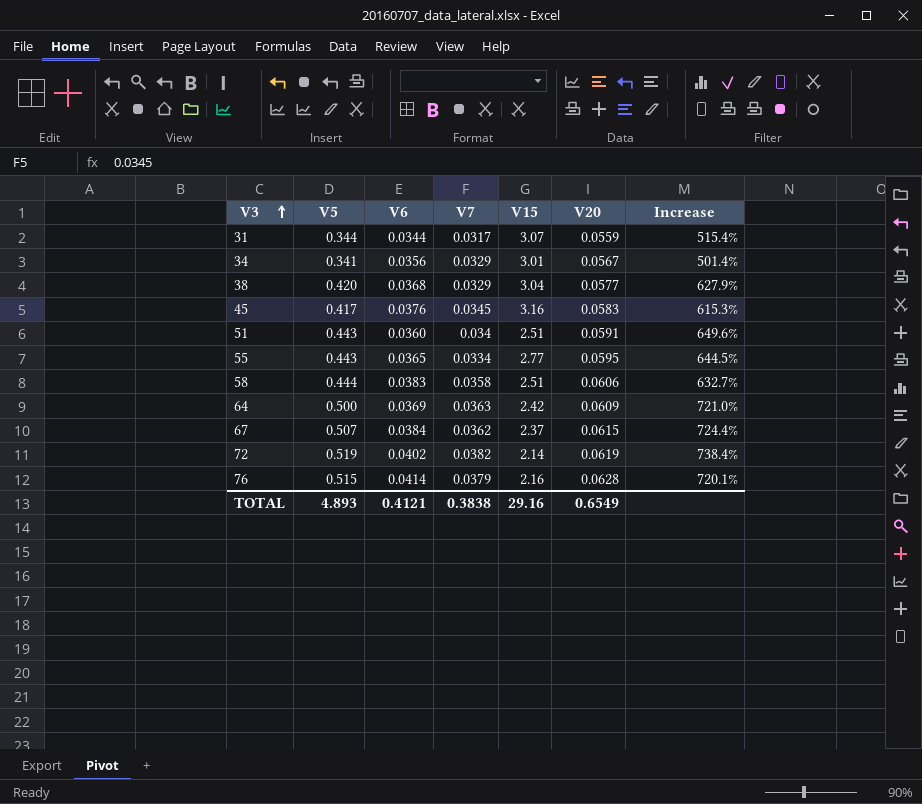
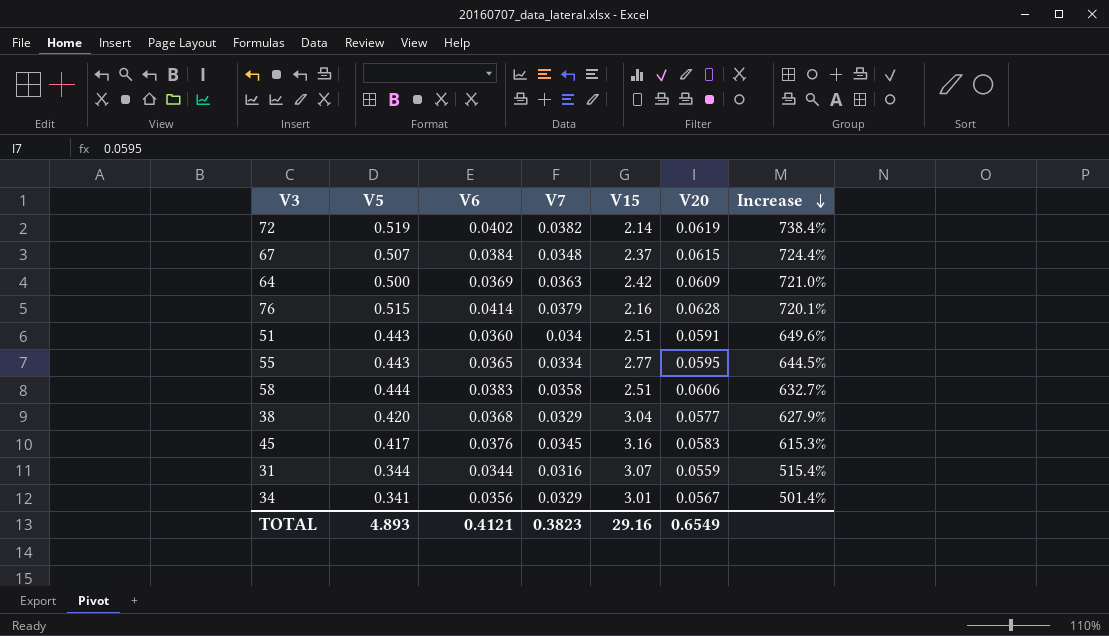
row order: V3 ascending -> Increase descending
67 | V7: 0.0362 -> 0.0348
31 | V7: 0.0317 -> 0.0316
TOTAL | V7: 0.3838 -> 0.3823

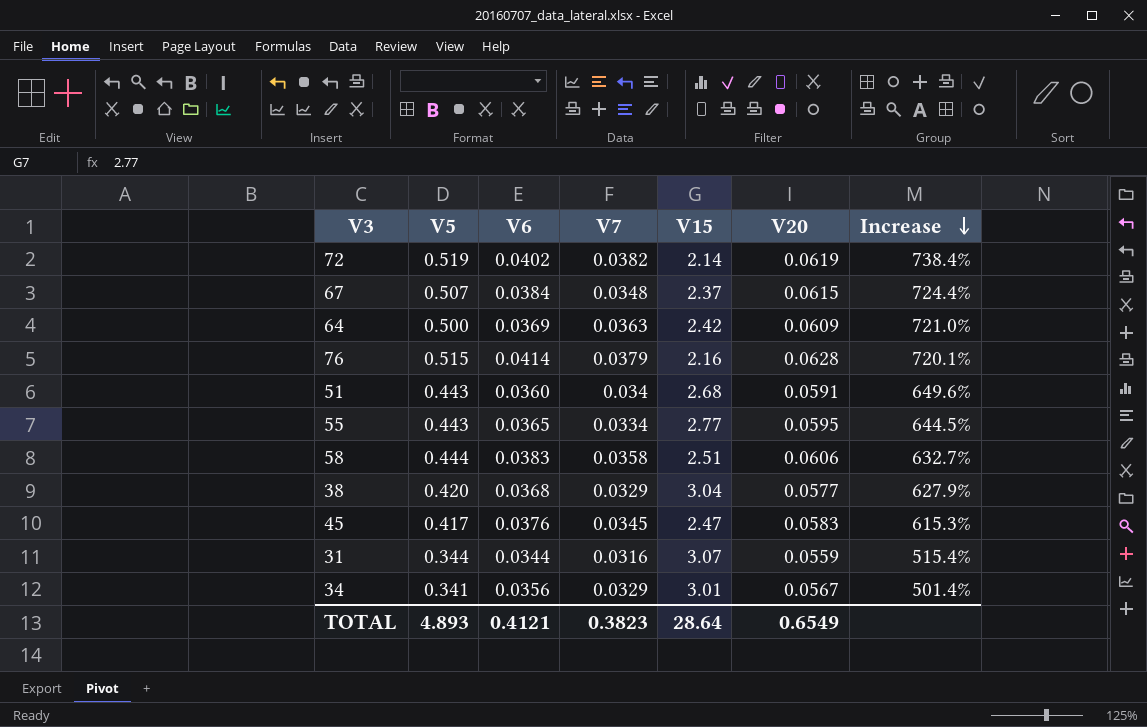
51 | V15: 2.51 -> 2.68
45 | V15: 3.16 -> 2.47
TOTAL | V15: 29.16 -> 28.64

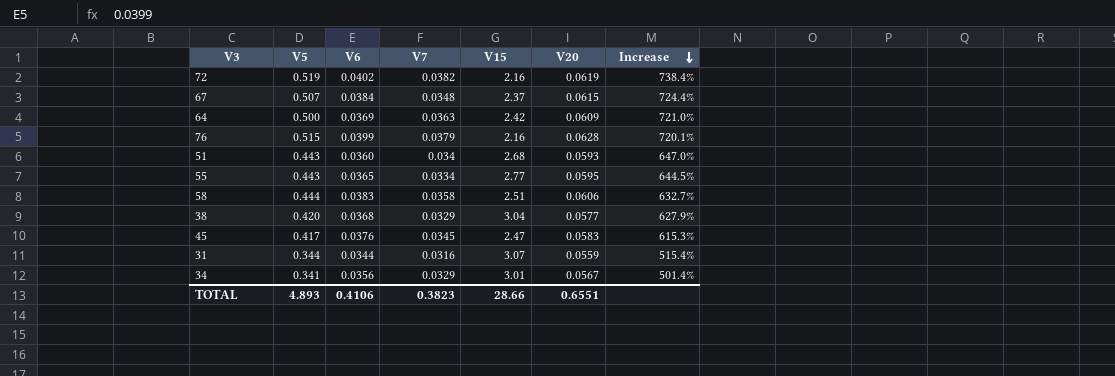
72 | V15: 2.14 -> 2.16
76 | V6: 0.0414 -> 0.0399
51 | V20: 0.0591 -> 0.0593
51 | Increase: 649.6% -> 647.0%
TOTAL | V6: 0.4121 -> 0.4106
TOTAL | V15: 28.64 -> 28.66
TOTAL | V20: 0.6549 -> 0.6551

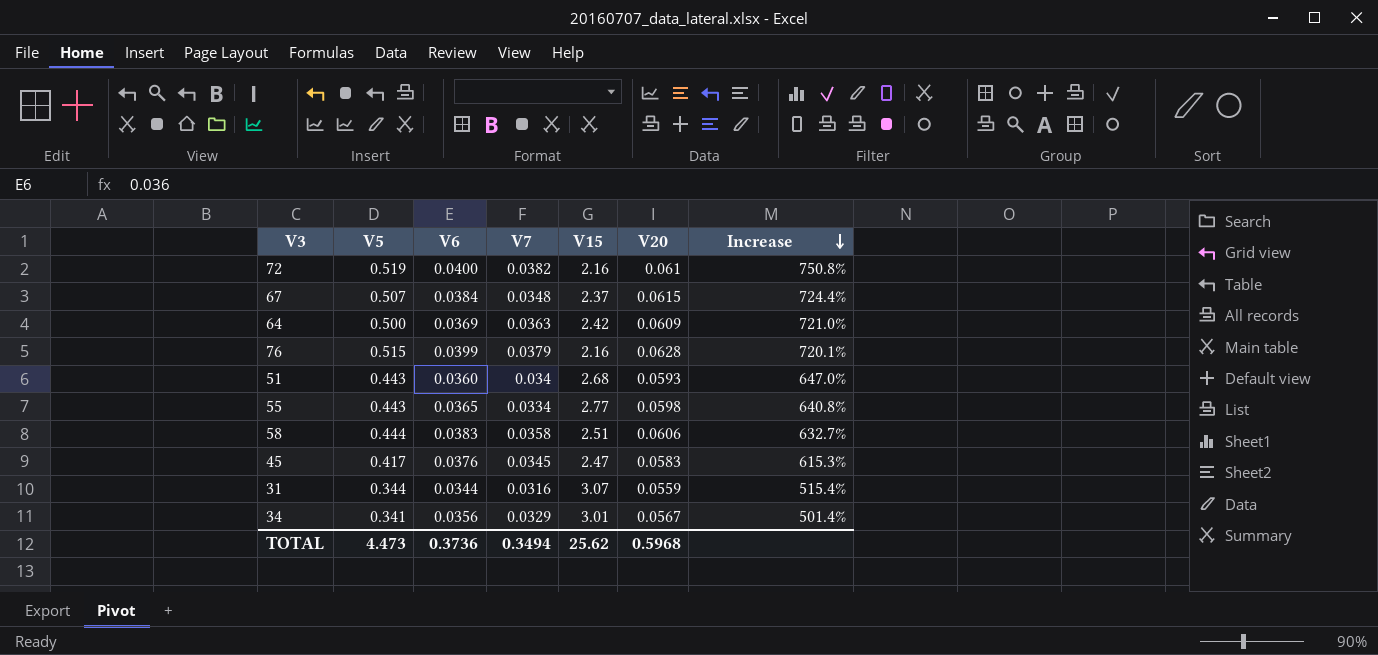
row 38: 0.420 | 0.0368 | 0.0329 | 3.04 | 0.0577 | 627.9% -> none
72 | V6: 0.0402 -> 0.0400
72 | V20: 0.0619 -> 0.061
72 | Increase: 738.4% -> 750.8%
55 | V20: 0.0595 -> 0.0598
55 | Increase: 644.5% -> 640.8%
TOTAL | V5: 4.893 -> 4.473
TOTAL | V6: 0.4106 -> 0.3736
TOTAL | V7: 0.3823 -> 0.3494
TOTAL | V15: 28.66 -> 25.62
TOTAL | V20: 0.6551 -> 0.5968

